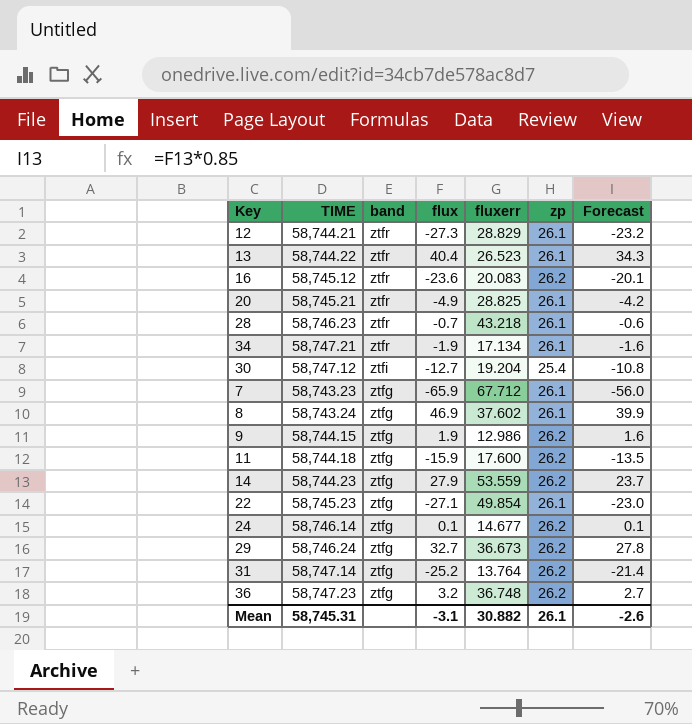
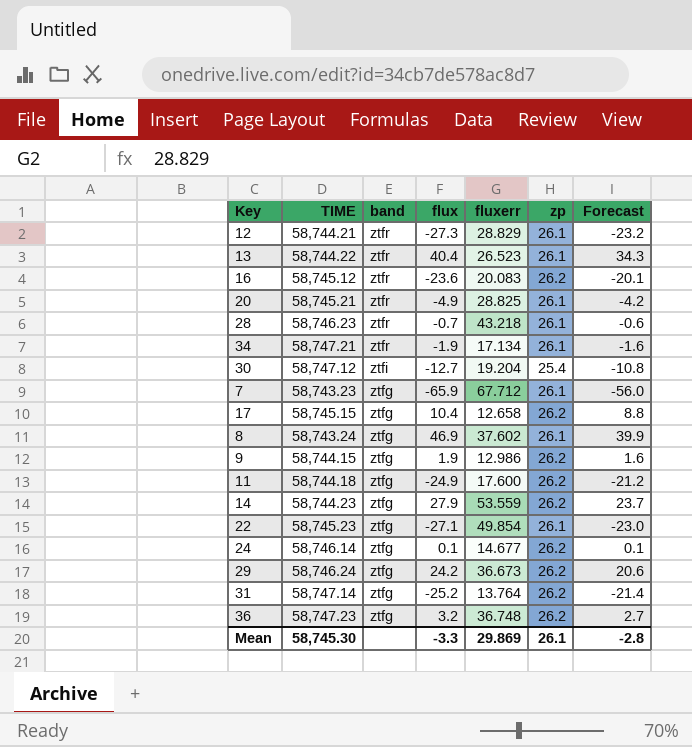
row 17: none -> 58,745.15 | ztfg | 10.4 | 12.658 | 26.2 | 8.8
11 | flux: -15.9 -> -24.9
11 | Forecast: -13.5 -> -21.2
29 | flux: 32.7 -> 24.2
29 | Forecast: 27.8 -> 20.6
Mean | TIME: 58,745.31 -> 58,745.30
Mean | flux: -3.1 -> -3.3
Mean | fluxerr: 30.882 -> 29.869
Mean | Forecast: -2.6 -> -2.8

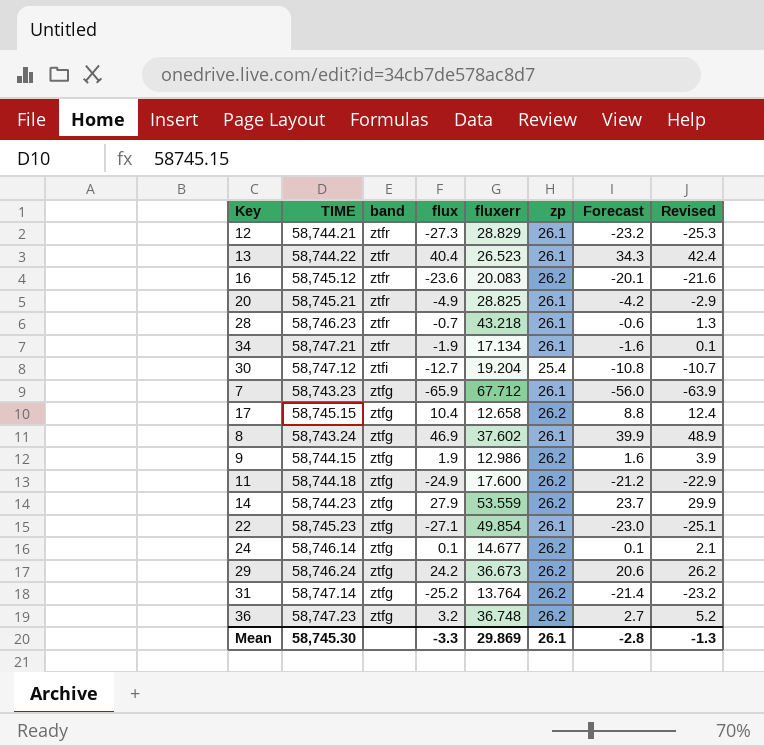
column Revised | formula: none -> [flux] + 2

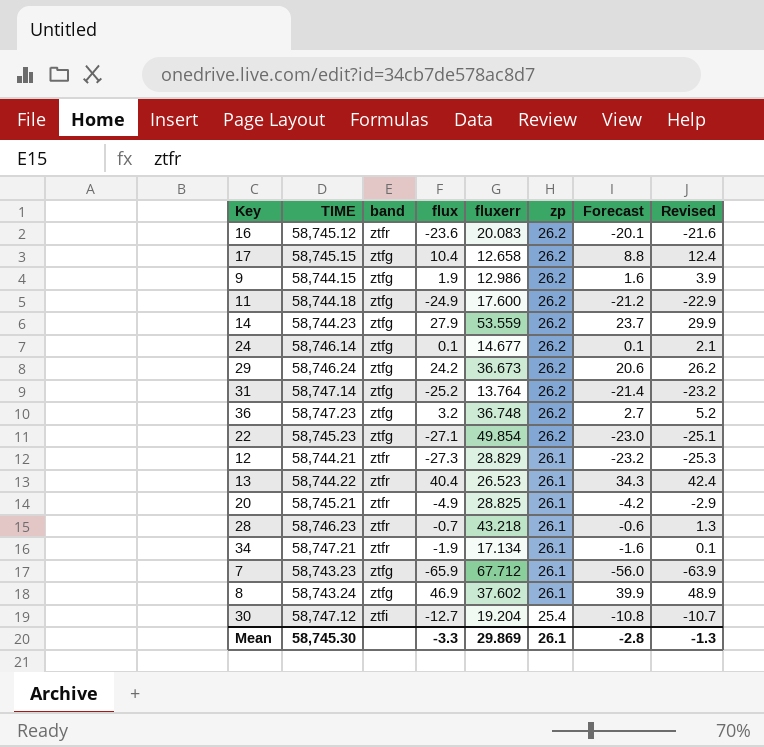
row order: band descending -> zp descending
22 | zp: 26.1 -> 26.2

